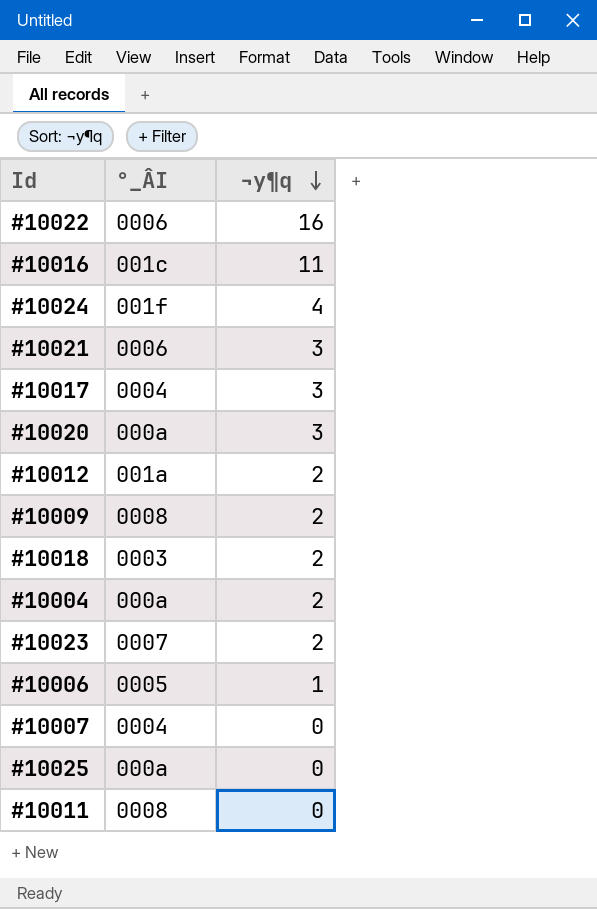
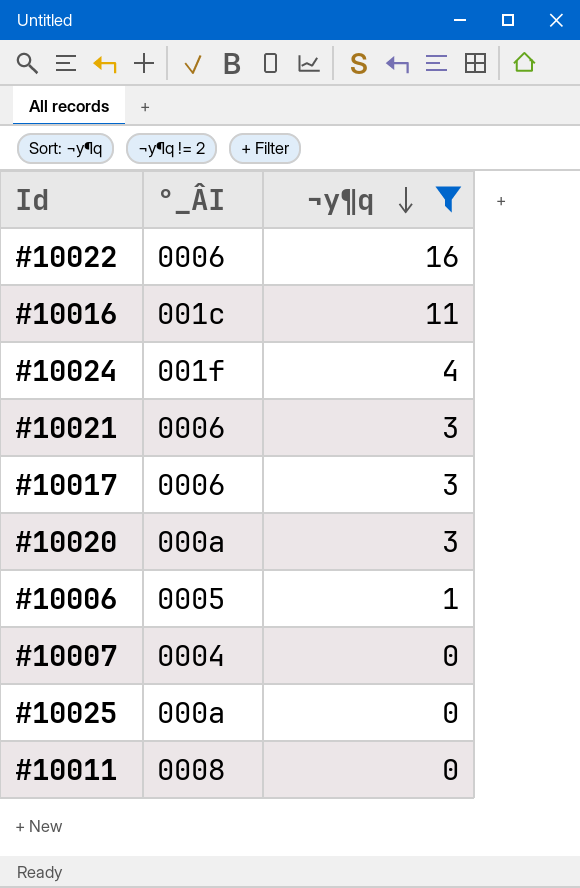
filter: none -> ¬y¶q != 2
#10017 | °_ÂI: 0004 -> 0006

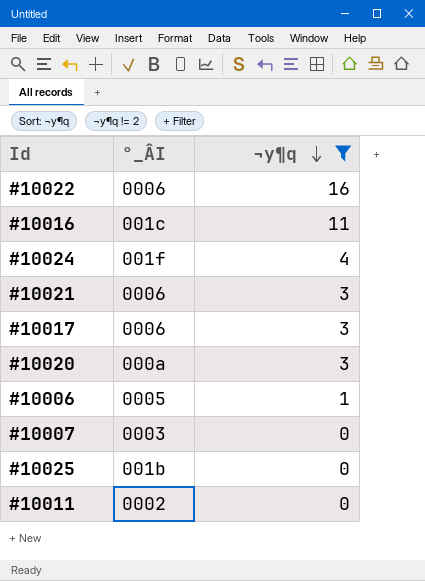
#10007 | °_ÂI: 0004 -> 0003
#10025 | °_ÂI: 000a -> 001b
#10011 | °_ÂI: 0008 -> 0002

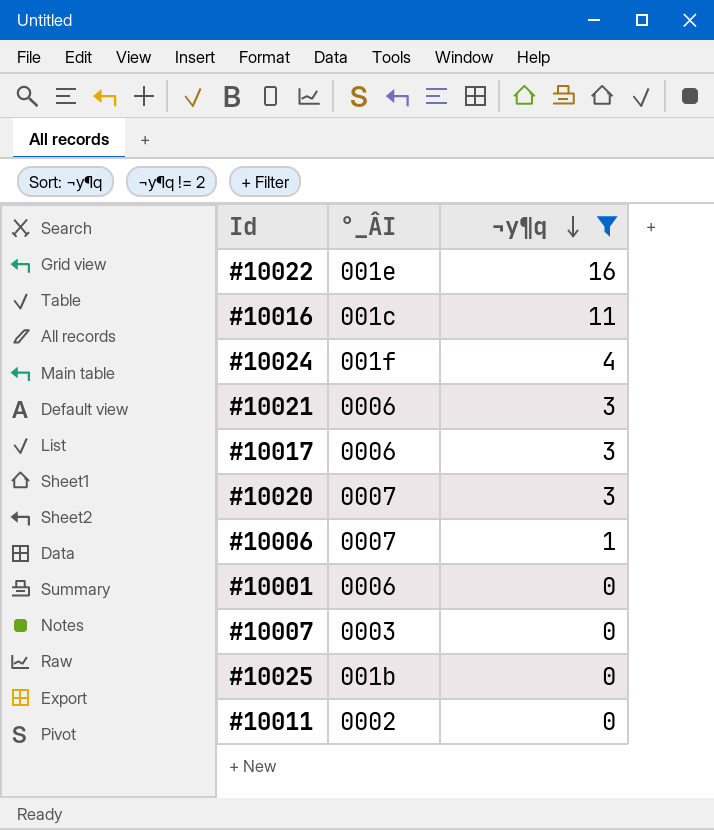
#10022 | °_ÂI: 0006 -> 001e
#10020 | °_ÂI: 000a -> 0007
#10006 | °_ÂI: 0005 -> 0007
row #10001: none -> 0006 | 0

